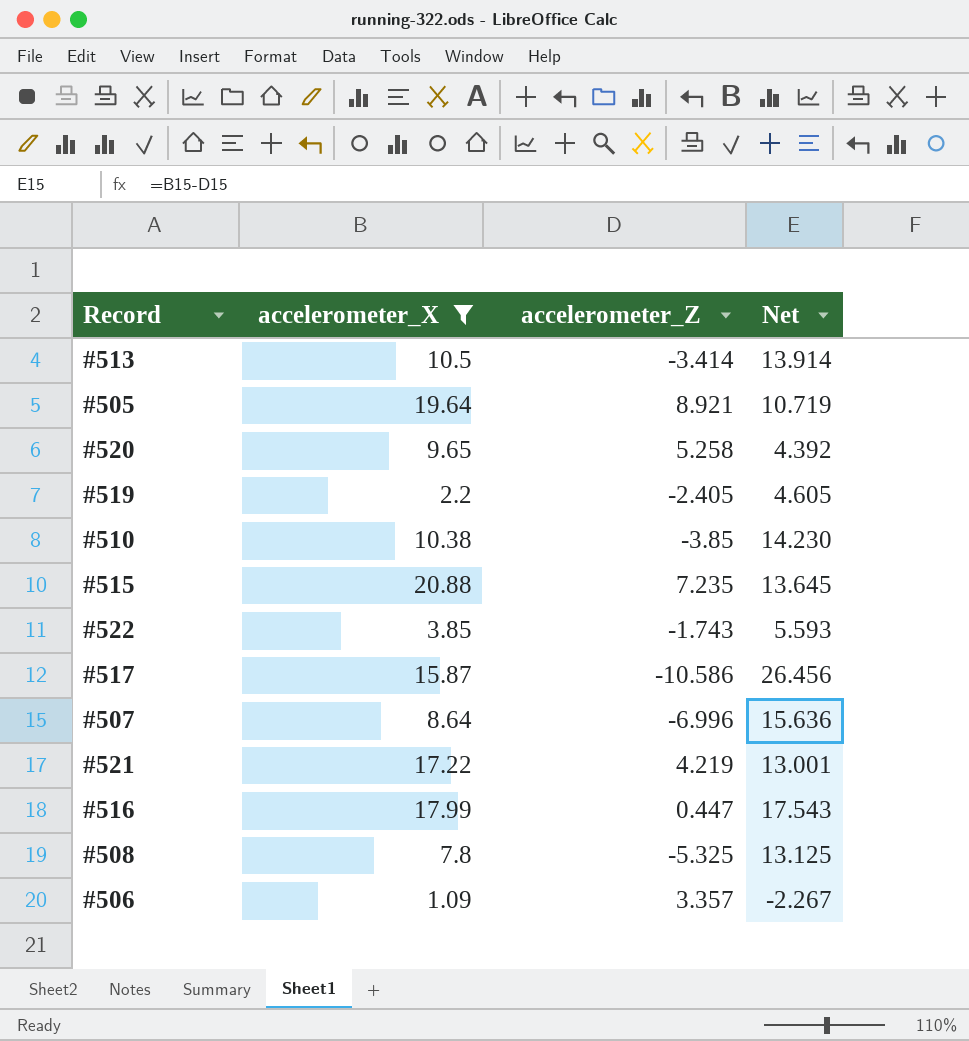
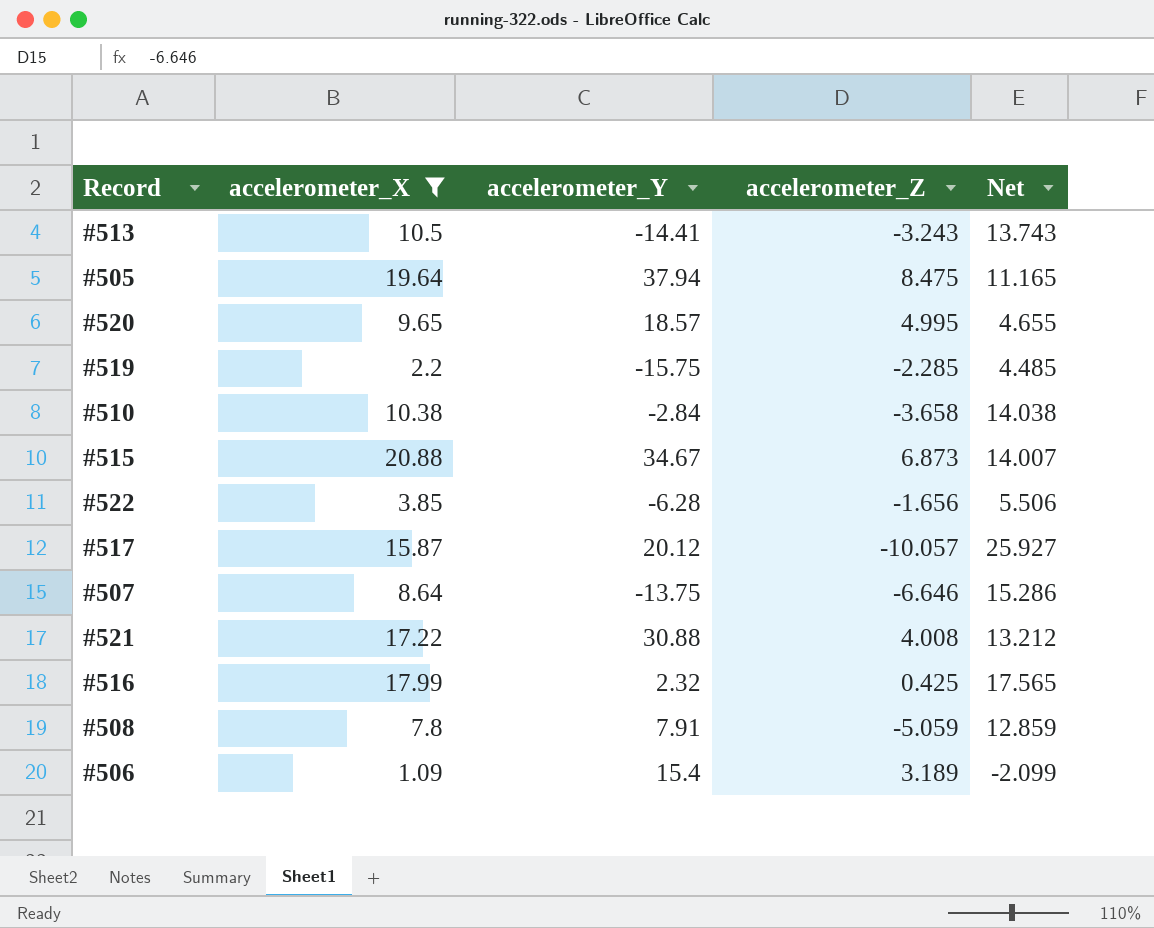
column accelerometer_Y | position: none -> 3
#513 | accelerometer_Z: -3.414 -> -3.243
#513 | Net: 13.914 -> 13.743
#505 | accelerometer_Z: 8.921 -> 8.475
#505 | Net: 10.719 -> 11.165
#520 | accelerometer_Z: 5.258 -> 4.995
#520 | Net: 4.392 -> 4.655
#519 | accelerometer_Z: -2.405 -> -2.285
#519 | Net: 4.605 -> 4.485
#510 | accelerometer_Z: -3.85 -> -3.658
#510 | Net: 14.230 -> 14.038
#515 | accelerometer_Z: 7.235 -> 6.873
#515 | Net: 13.645 -> 14.007
#522 | accelerometer_Z: -1.743 -> -1.656
#522 | Net: 5.593 -> 5.506
#517 | accelerometer_Z: -10.586 -> -10.057
#517 | Net: 26.456 -> 25.927
#507 | accelerometer_Z: -6.996 -> -6.646
#507 | Net: 15.636 -> 15.286
#521 | accelerometer_Z: 4.219 -> 4.008
#521 | Net: 13.001 -> 13.212
#516 | accelerometer_Z: 0.447 -> 0.425
#516 | Net: 17.543 -> 17.565
#508 | accelerometer_Z: -5.325 -> -5.059
#508 | Net: 13.125 -> 12.859
#506 | accelerometer_Z: 3.357 -> 3.189
#506 | Net: -2.267 -> -2.099

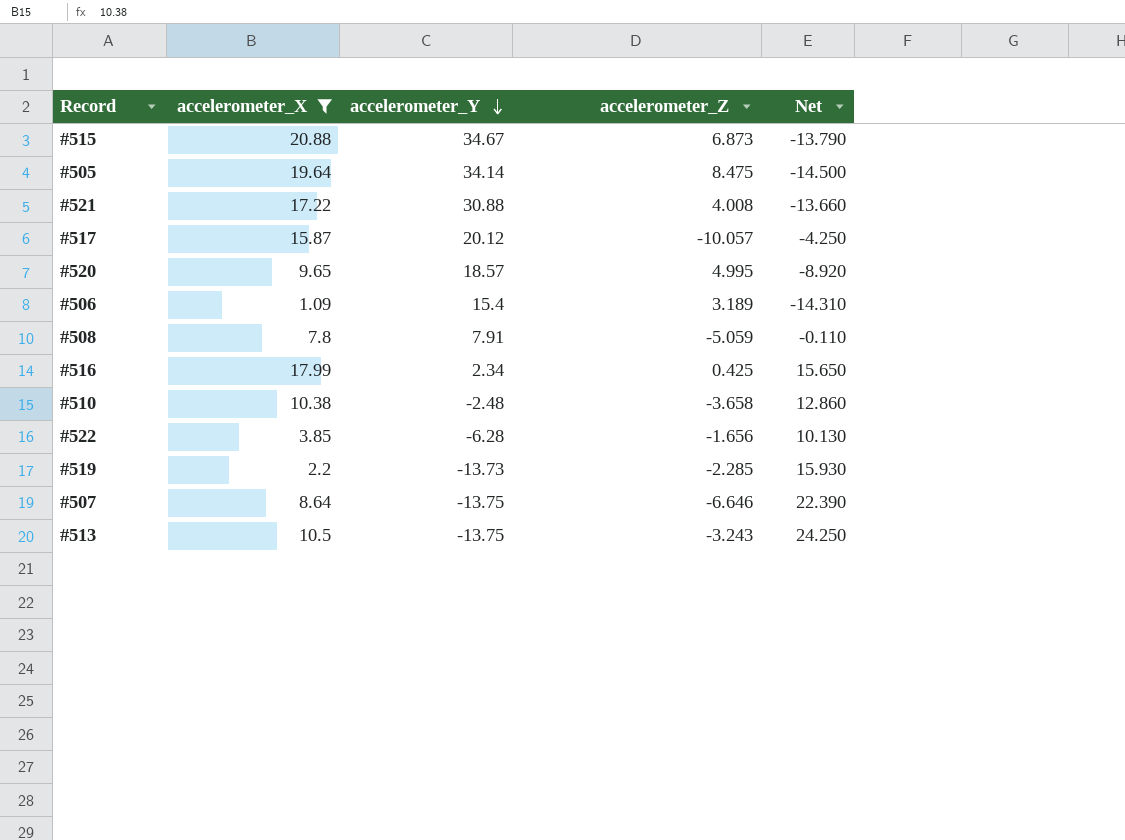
row order: none -> accelerometer_Y descending
column Net | formula: [accelerometer_X] - [accelerometer_Z] -> [accelerometer_X] - [accelerometer_Y]
#505 | accelerometer_Y: 37.94 -> 34.14
#516 | accelerometer_Y: 2.32 -> 2.34
#510 | accelerometer_Y: -2.84 -> -2.48
#519 | accelerometer_Y: -15.75 -> -13.73
#513 | accelerometer_Y: -14.41 -> -13.75

